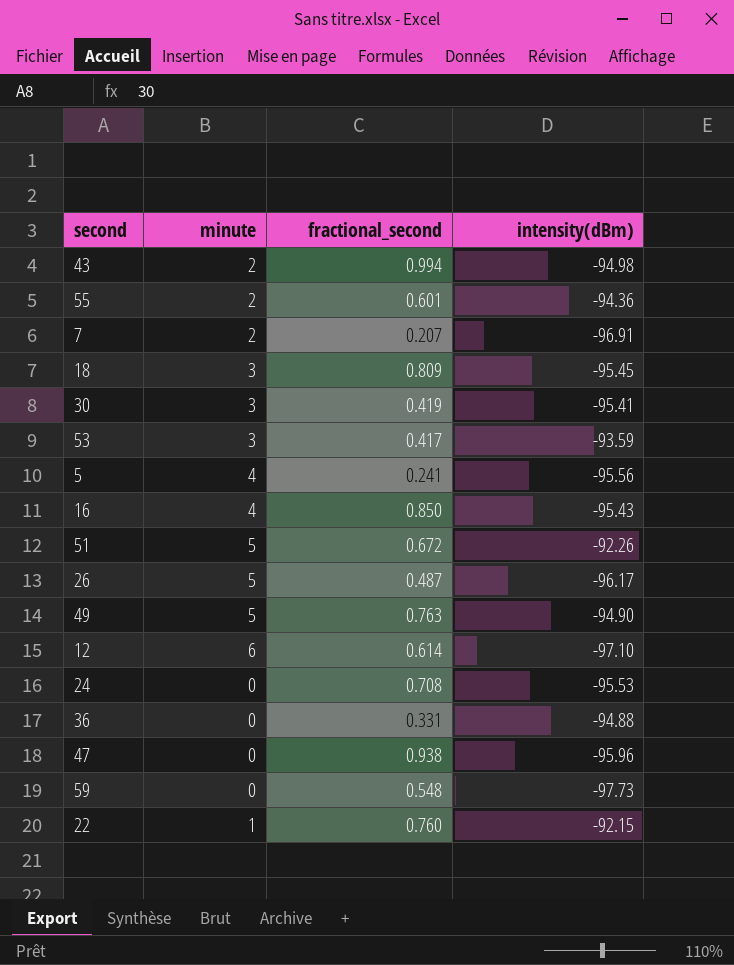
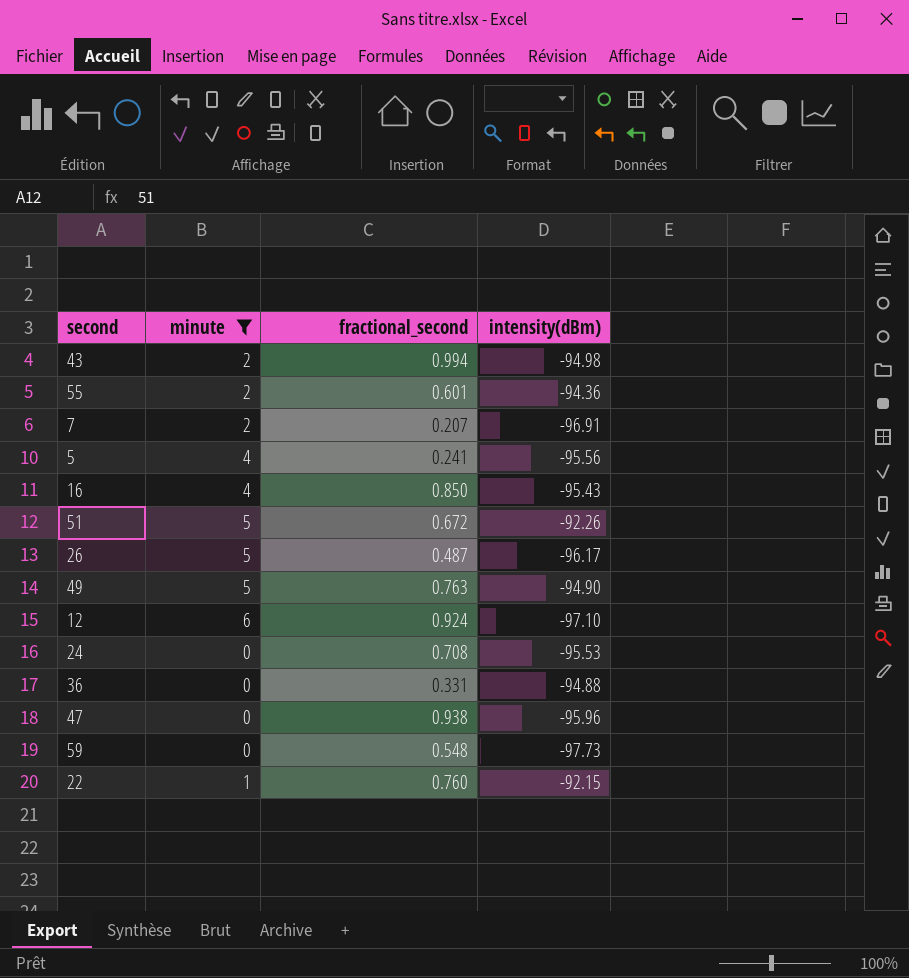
filter: none -> minute != 3
12 | fractional_second: 0.614 -> 0.924

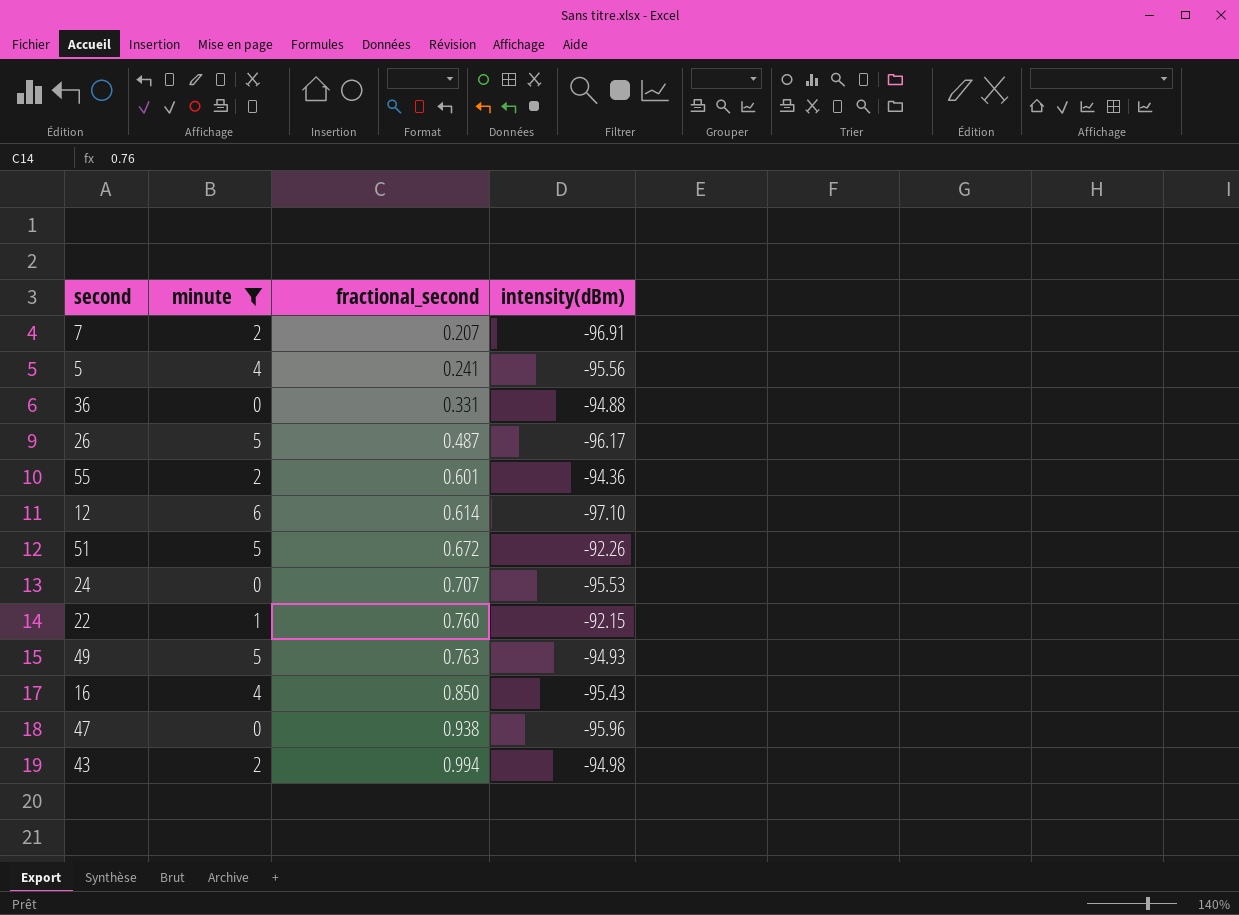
row order: none -> fractional_second ascending
row 59: 0 | 0.548 | -97.73 -> none
12 | fractional_second: 0.924 -> 0.614
24 | fractional_second: 0.708 -> 0.707
49 | intensity(dBm): -94.90 -> -94.93

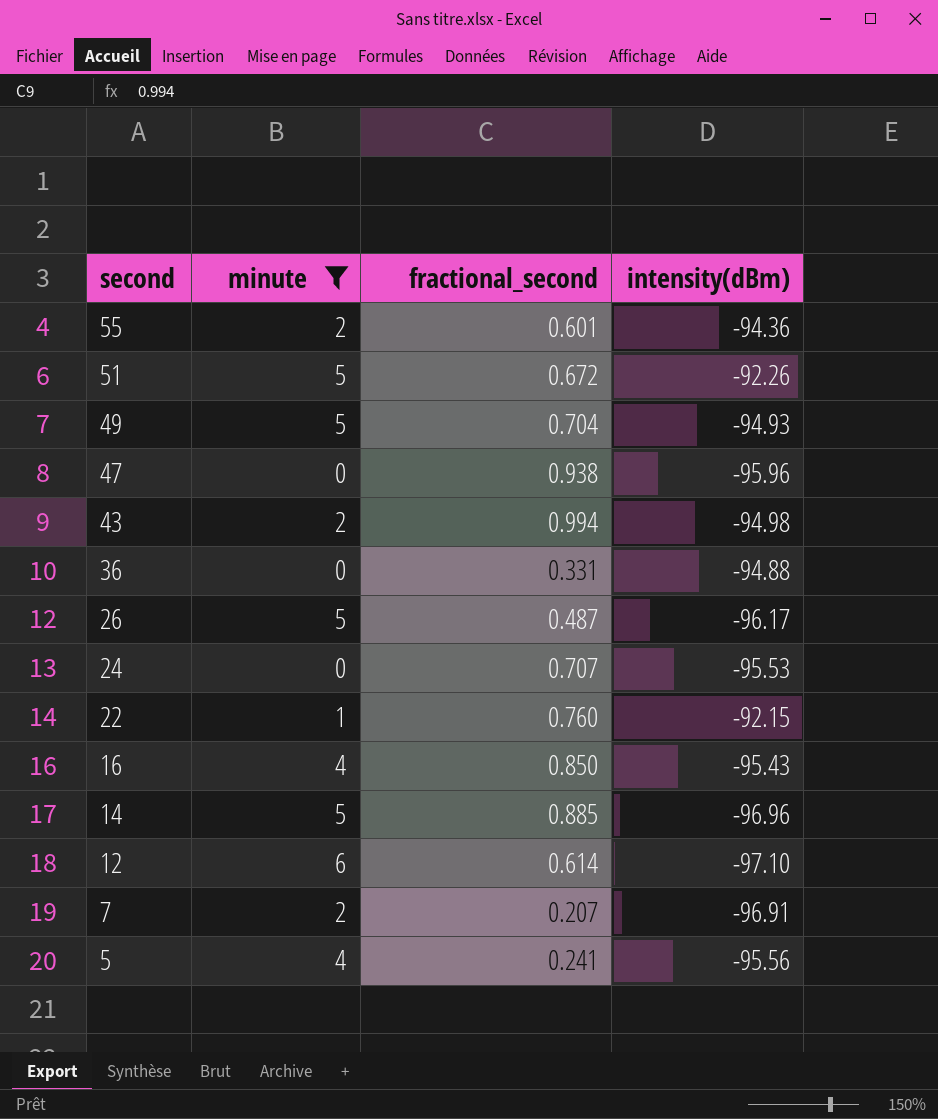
row order: fractional_second ascending -> second descending
49 | fractional_second: 0.763 -> 0.704
row 14: none -> 5 | 0.885 | -96.96

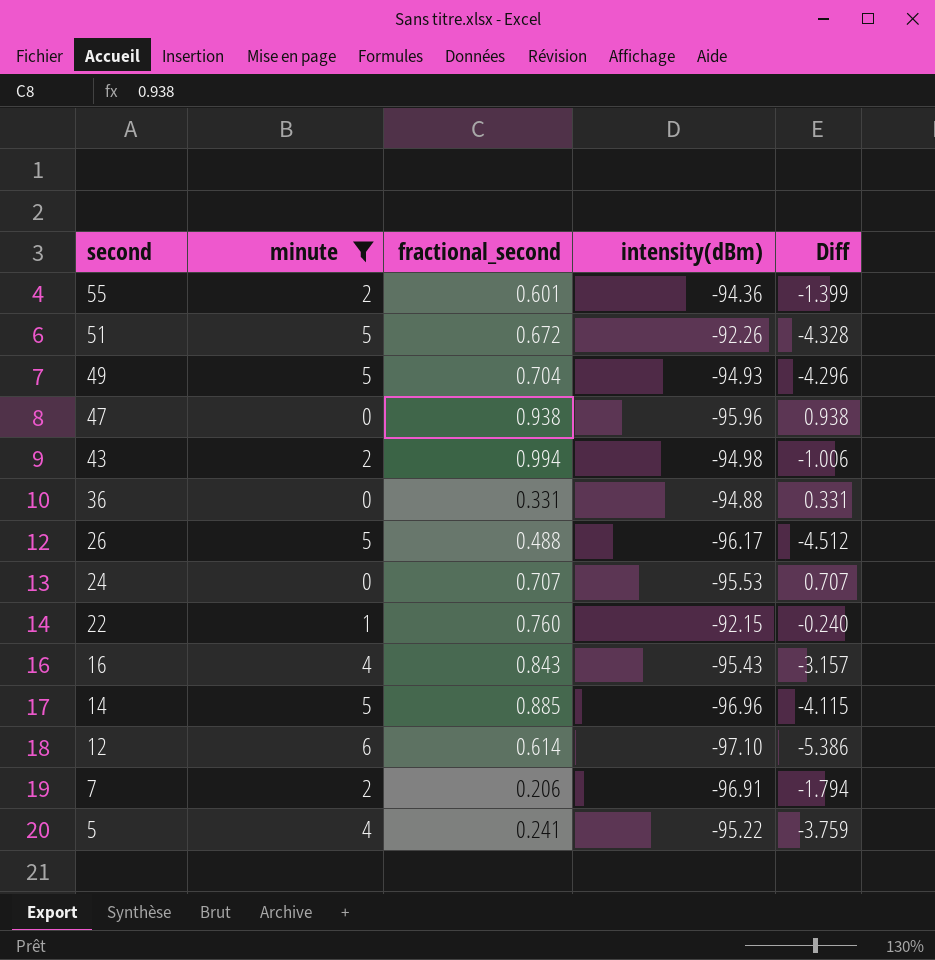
column Diff | formula: none -> [fractional_second] - [minute]
26 | fractional_second: 0.487 -> 0.488
16 | fractional_second: 0.850 -> 0.843
7 | fractional_second: 0.207 -> 0.206
5 | intensity(dBm): -95.56 -> -95.22

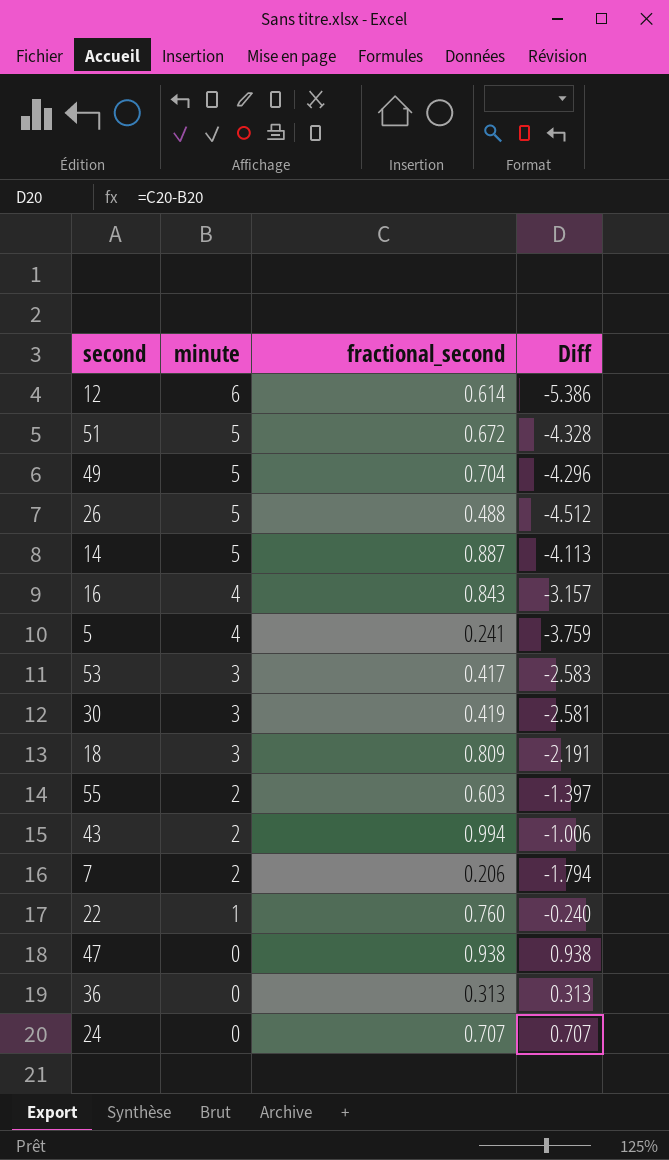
filter: minute != 3 -> none
row order: second descending -> minute descending
column intensity(dBm) | position: 4 -> none
14 | fractional_second: 0.885 -> 0.887
14 | Diff: -4.115 -> -4.113
55 | fractional_second: 0.601 -> 0.603
55 | Diff: -1.399 -> -1.397
36 | fractional_second: 0.331 -> 0.313
36 | Diff: 0.331 -> 0.313

